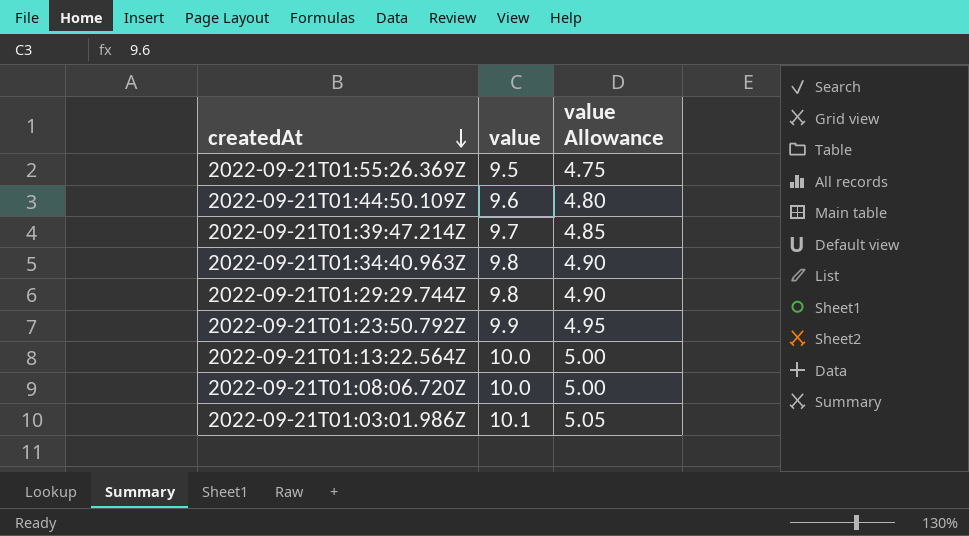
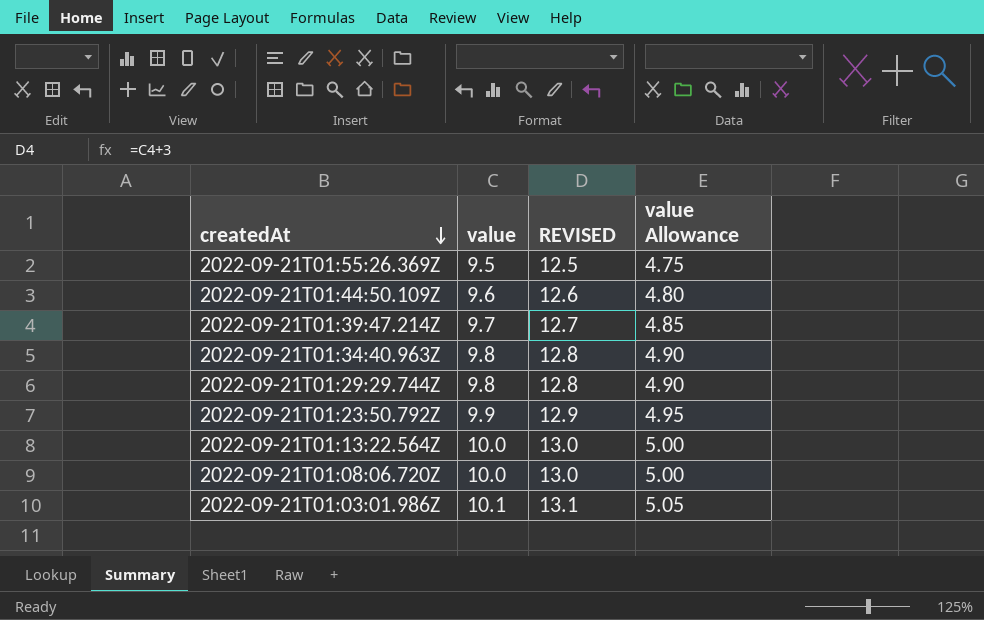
column REVISED | formula: none -> [value] + 3

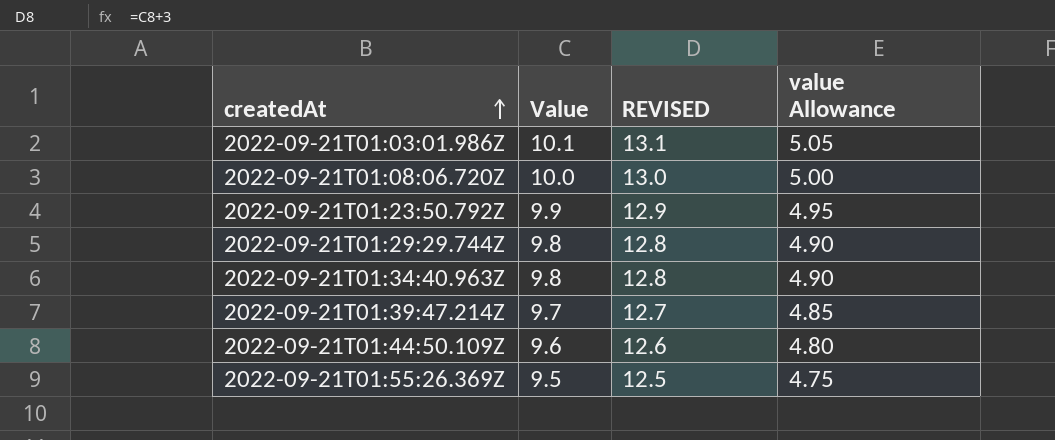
row order: createdAt descending -> createdAt ascending
column name: value -> Value
row 2022-09-21T01:13:22.564Z: 10.0 | 13.0 | 5.00 -> none

